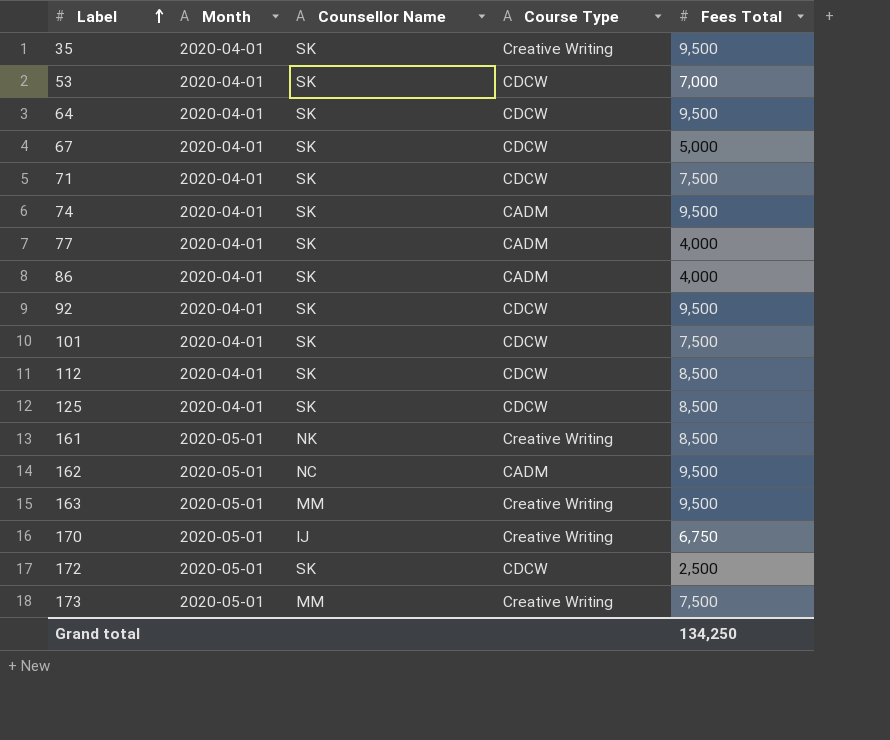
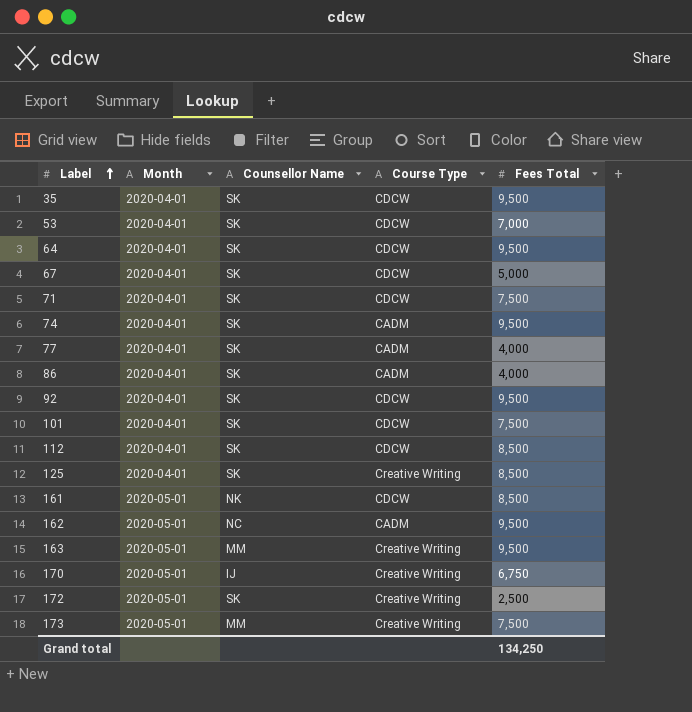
35 | Course Type: Creative Writing -> CDCW
125 | Course Type: CDCW -> Creative Writing
161 | Course Type: Creative Writing -> CDCW
172 | Course Type: CDCW -> Creative Writing

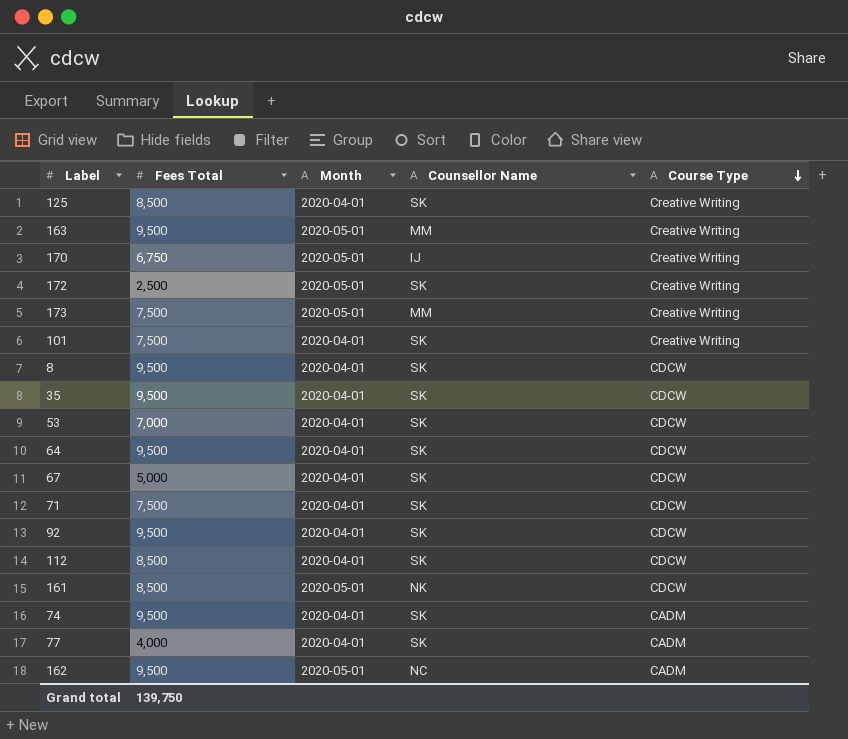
row order: Label ascending -> Course Type descending
column Fees Total | position: 5 -> 2
row 86: 2020-04-01 | SK | CADM | 4,000 -> none
101 | Course Type: CDCW -> Creative Writing
row 8: none -> 9,500 | 2020-04-01 | SK | CDCW
Grand total | Fees Total: 134,250 -> 139,750

